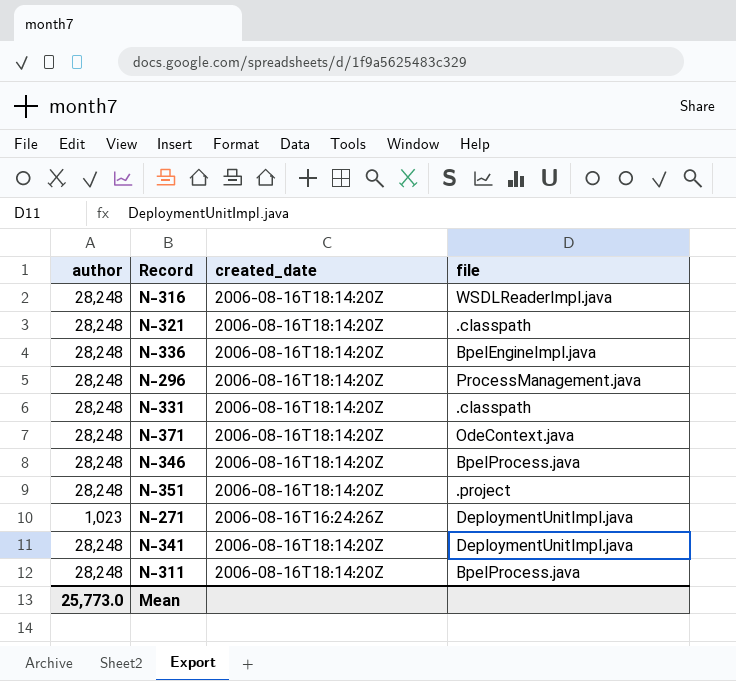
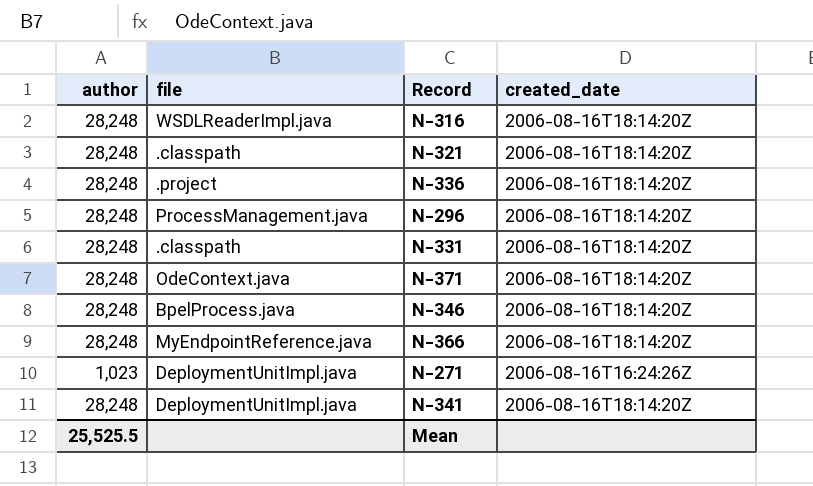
column file | position: 4 -> 2
row N-351: 28,248 | 2006-08-16T18:14:20Z | .project -> none
row N-311: 28,248 | 2006-08-16T18:14:20Z | BpelProcess.java -> none
N-336 | file: BpelEngineImpl.java -> .project
row N-366: none -> 28,248 | MyEndpointReference.java | 2006-08-16T18:14:20Z
Mean | author: 25,773.0 -> 25,525.5

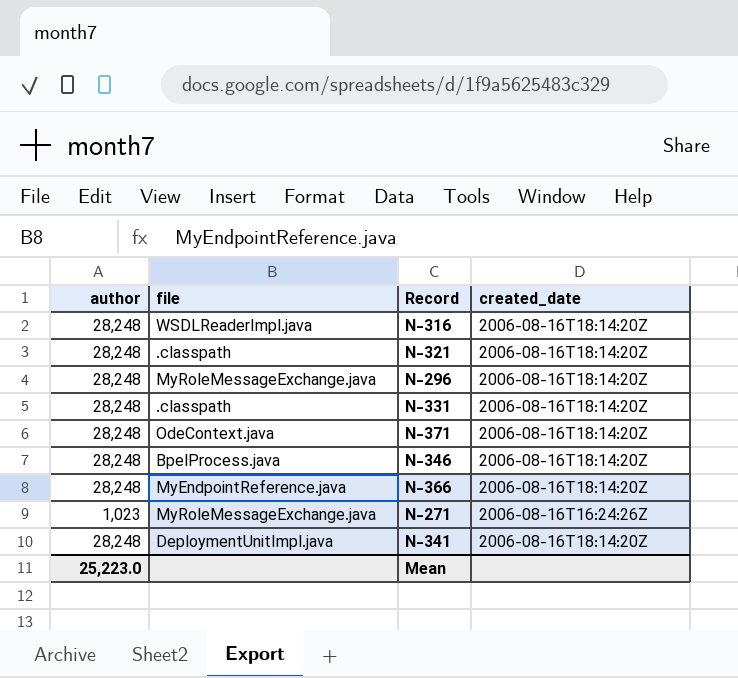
row N-336: 28,248 | .project | 2006-08-16T18:14:20Z -> none
N-296 | file: ProcessManagement.java -> MyRoleMessageExchange.java
N-271 | file: DeploymentUnitImpl.java -> MyRoleMessageExchange.java
Mean | author: 25,525.5 -> 25,223.0

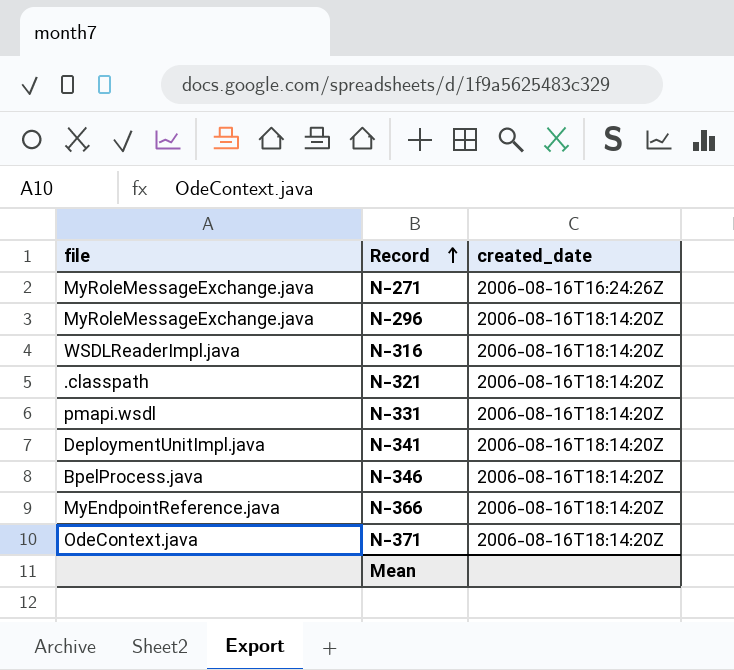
row order: none -> Record ascending
column author | position: 1 -> none
N-331 | file: .classpath -> pmapi.wsdl

